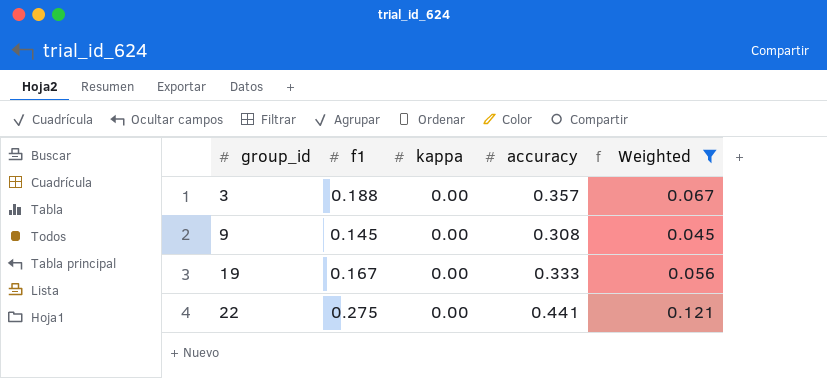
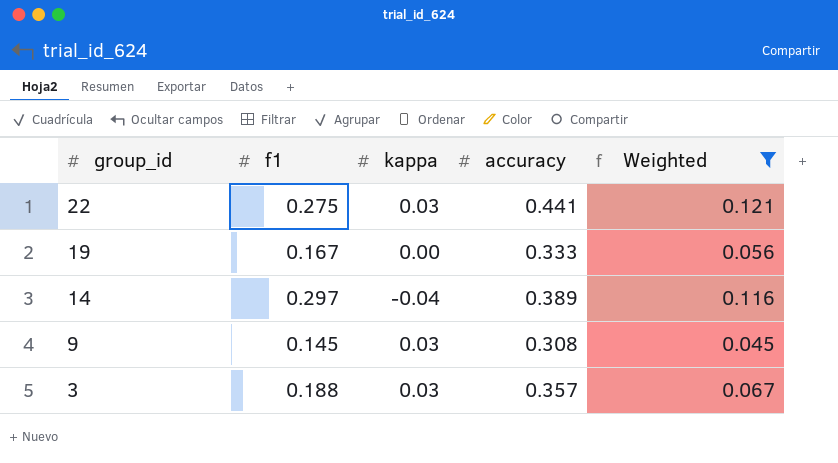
row order: group_id ascending -> group_id descending
22 | kappa: 0.00 -> 0.03
row 14: none -> 0.297 | -0.04 | 0.389 | 0.116
9 | kappa: 0.00 -> 0.03
3 | kappa: 0.00 -> 0.03

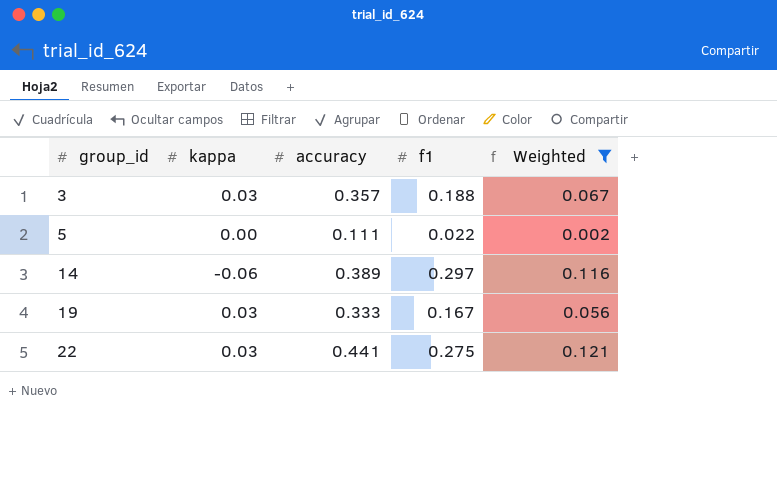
row order: group_id descending -> group_id ascending
column f1 | position: 2 -> 4
row 9: 0.145 | 0.03 | 0.308 | 0.045 -> none
row 5: none -> 0.00 | 0.111 | 0.022 | 0.002
14 | kappa: -0.04 -> -0.06
19 | kappa: 0.00 -> 0.03

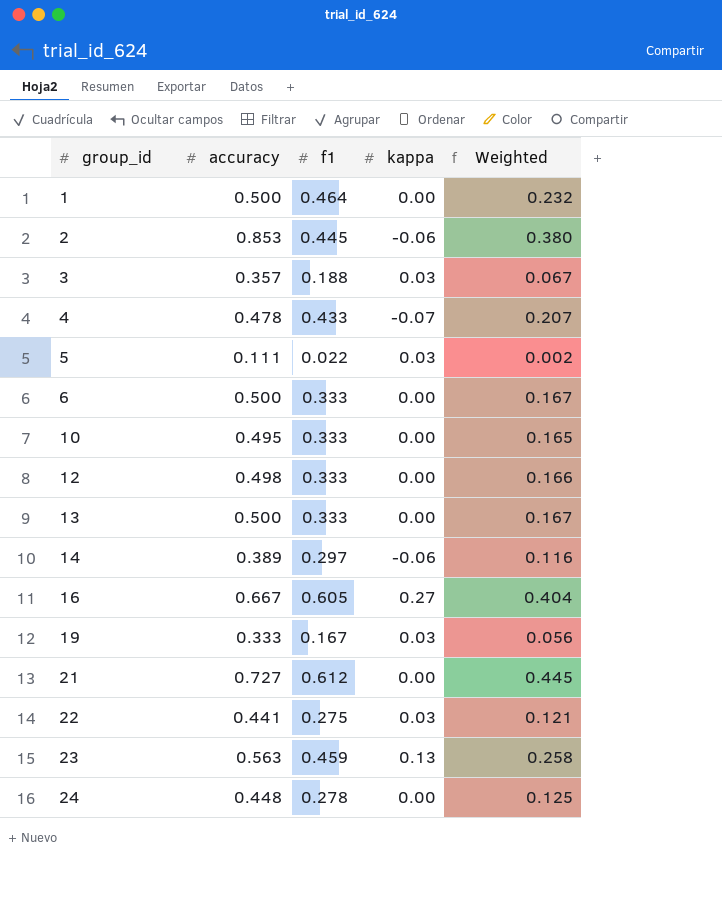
filter: Weighted <= 0.121 -> none
column kappa | position: 2 -> 4
5 | kappa: 0.00 -> 0.03

